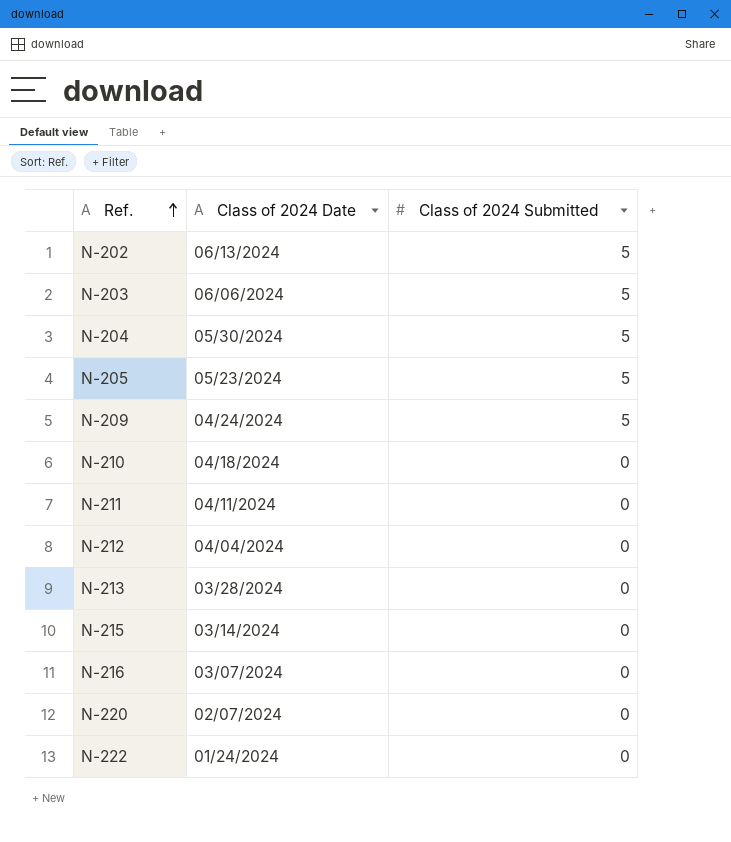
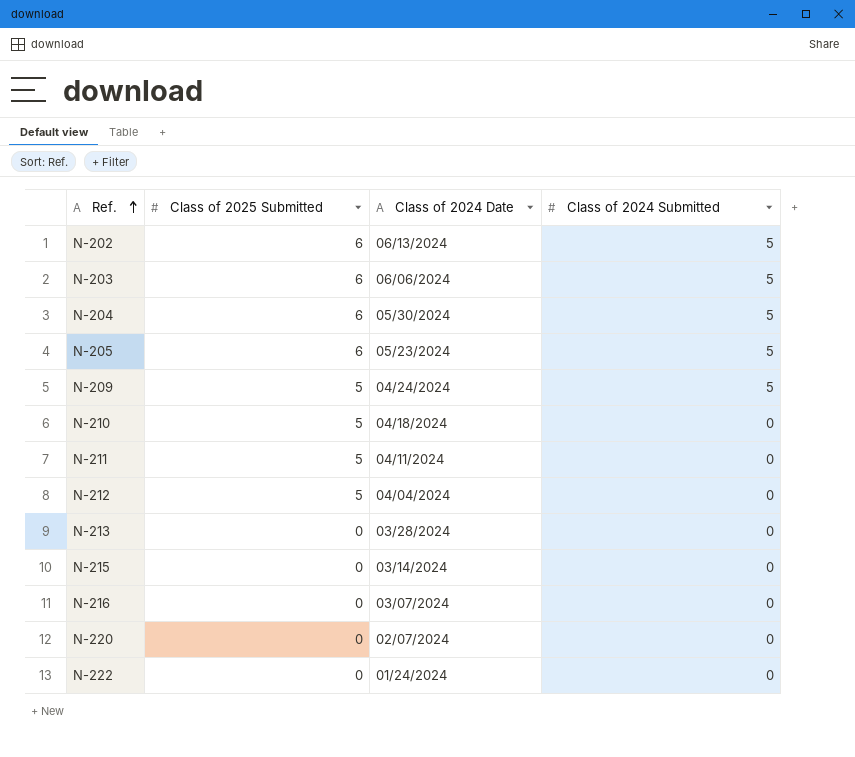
column Class of 2025 Submitted | position: none -> 2

